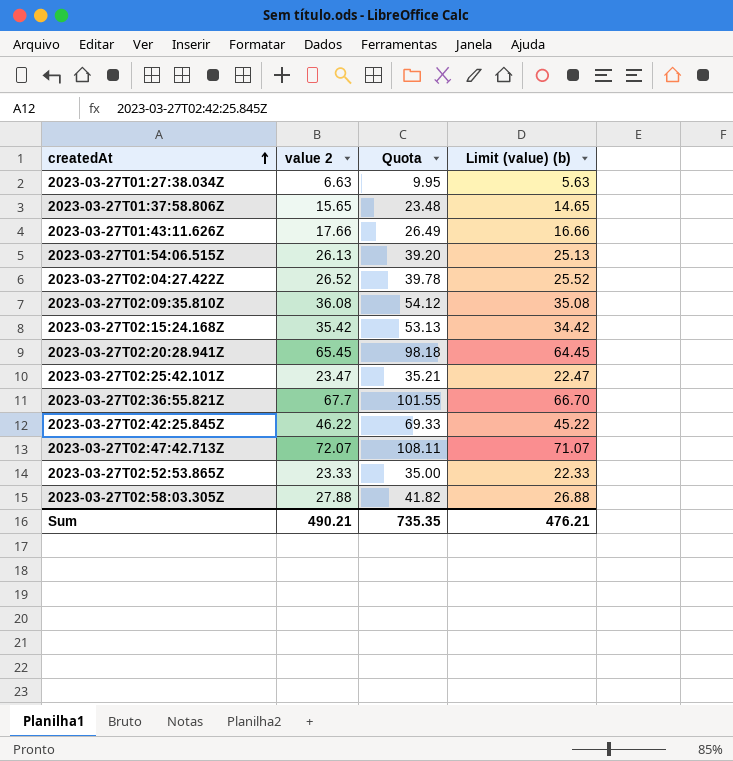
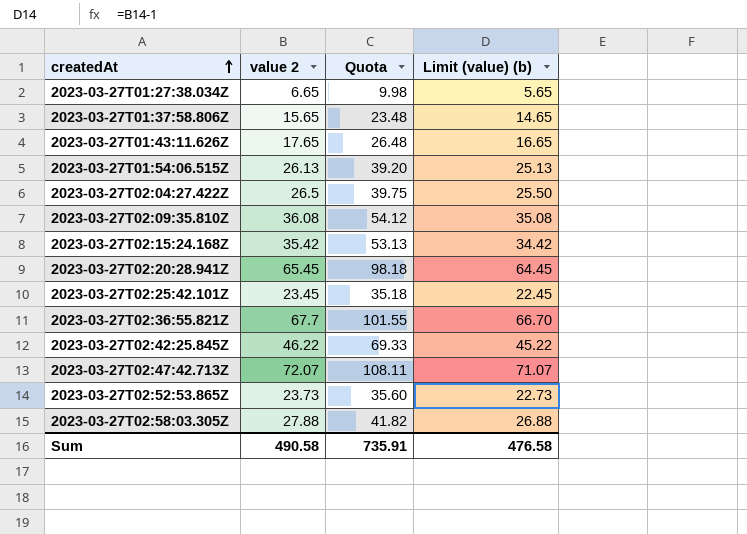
2023-03-27T01:27:38.034Z | value 2: 6.63 -> 6.65
2023-03-27T01:27:38.034Z | Quota: 9.95 -> 9.98
2023-03-27T01:27:38.034Z | Limit (value) (b): 5.63 -> 5.65
2023-03-27T01:43:11.626Z | value 2: 17.66 -> 17.65
2023-03-27T01:43:11.626Z | Quota: 26.49 -> 26.48
2023-03-27T01:43:11.626Z | Limit (value) (b): 16.66 -> 16.65
2023-03-27T02:04:27.422Z | value 2: 26.52 -> 26.5
2023-03-27T02:04:27.422Z | Quota: 39.78 -> 39.75
2023-03-27T02:04:27.422Z | Limit (value) (b): 25.52 -> 25.50
2023-03-27T02:25:42.101Z | value 2: 23.47 -> 23.45
2023-03-27T02:25:42.101Z | Quota: 35.21 -> 35.18
2023-03-27T02:25:42.101Z | Limit (value) (b): 22.47 -> 22.45
2023-03-27T02:52:53.865Z | value 2: 23.33 -> 23.73
2023-03-27T02:52:53.865Z | Quota: 35.00 -> 35.60
2023-03-27T02:52:53.865Z | Limit (value) (b): 22.33 -> 22.73
Sum | value 2: 490.21 -> 490.58
Sum | Quota: 735.35 -> 735.91
Sum | Limit (value) (b): 476.21 -> 476.58

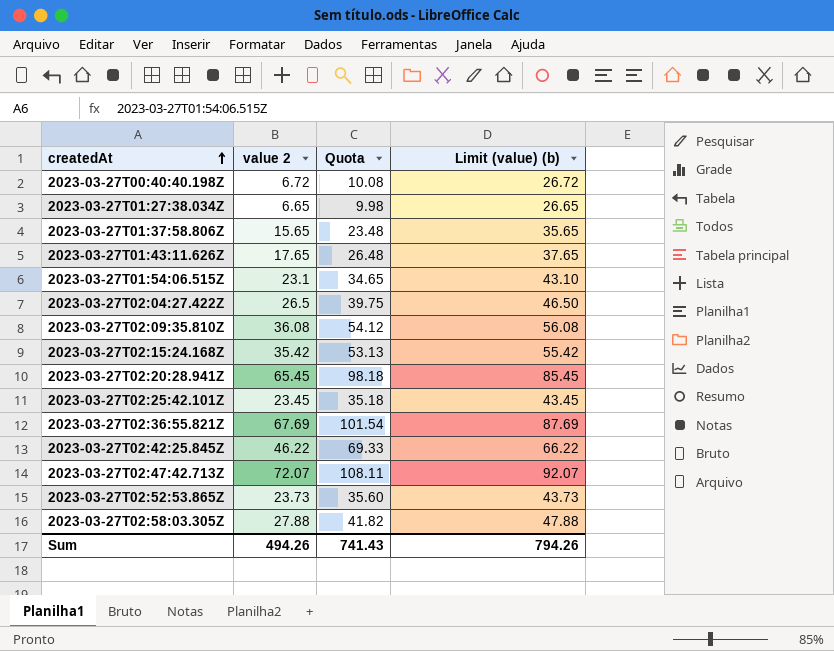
column Limit (value) (b) | formula: [value 2] - 1 -> [value 2] + 20
row 2023-03-27T00:40:40.198Z: none -> 6.72 | 10.08 | 26.72
2023-03-27T01:54:06.515Z | value 2: 26.13 -> 23.1
2023-03-27T01:54:06.515Z | Quota: 39.20 -> 34.65
2023-03-27T02:36:55.821Z | value 2: 67.7 -> 67.69
2023-03-27T02:36:55.821Z | Quota: 101.55 -> 101.54
Sum | value 2: 490.58 -> 494.26
Sum | Quota: 735.91 -> 741.43
Sum | Limit (value) (b): 476.58 -> 794.26

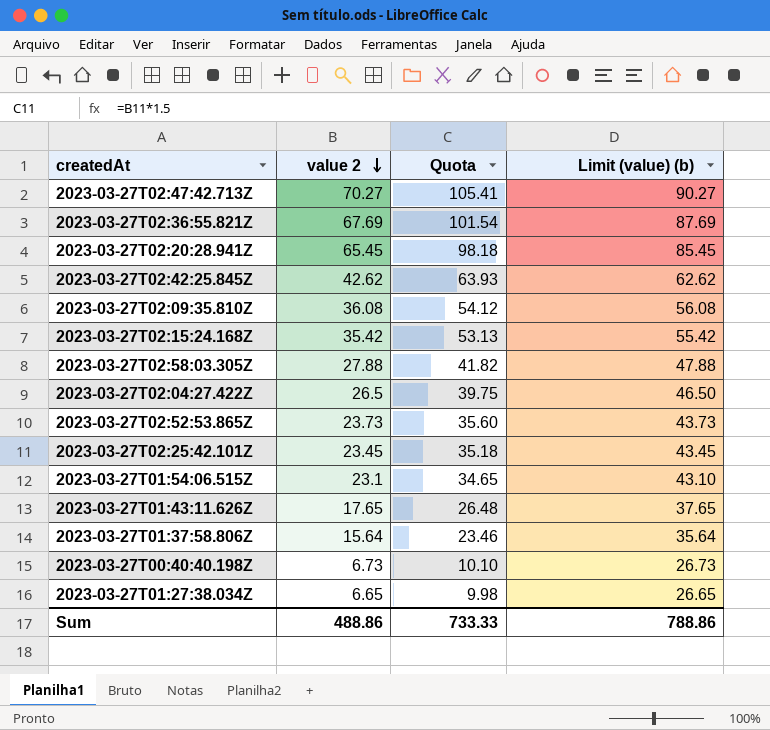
row order: createdAt ascending -> value 2 descending
2023-03-27T02:47:42.713Z | value 2: 72.07 -> 70.27
2023-03-27T02:47:42.713Z | Quota: 108.11 -> 105.41
2023-03-27T02:47:42.713Z | Limit (value) (b): 92.07 -> 90.27
2023-03-27T02:42:25.845Z | value 2: 46.22 -> 42.62
2023-03-27T02:42:25.845Z | Quota: 69.33 -> 63.93
2023-03-27T02:42:25.845Z | Limit (value) (b): 66.22 -> 62.62
2023-03-27T01:37:58.806Z | value 2: 15.65 -> 15.64
2023-03-27T01:37:58.806Z | Quota: 23.48 -> 23.46
2023-03-27T01:37:58.806Z | Limit (value) (b): 35.65 -> 35.64
2023-03-27T00:40:40.198Z | value 2: 6.72 -> 6.73
2023-03-27T00:40:40.198Z | Quota: 10.08 -> 10.10
2023-03-27T00:40:40.198Z | Limit (value) (b): 26.72 -> 26.73
Sum | value 2: 494.26 -> 488.86
Sum | Quota: 741.43 -> 733.33
Sum | Limit (value) (b): 794.26 -> 788.86

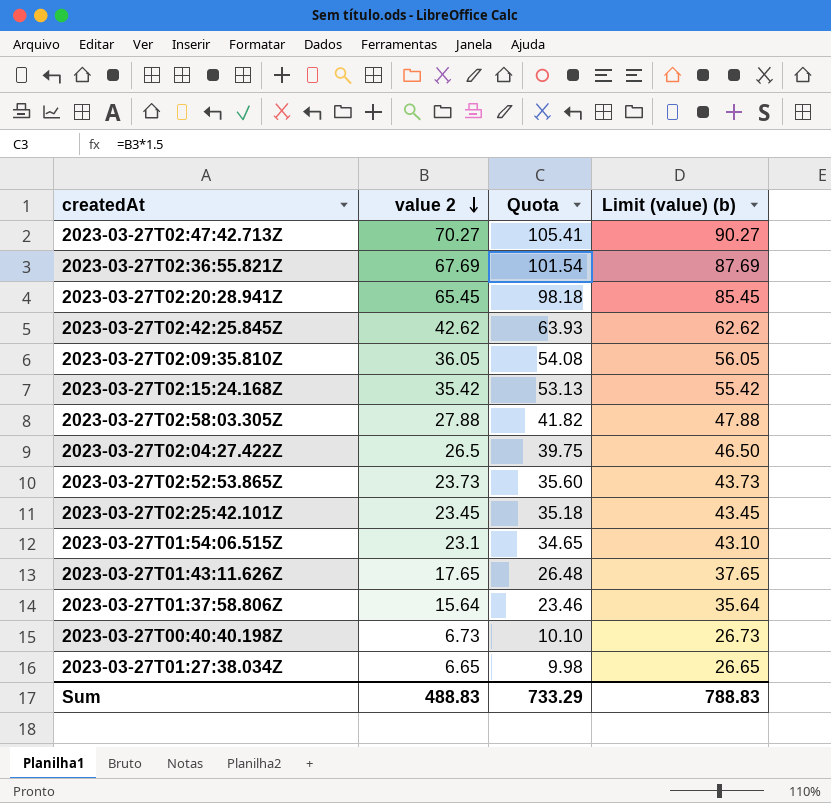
2023-03-27T02:09:35.810Z | value 2: 36.08 -> 36.05
2023-03-27T02:09:35.810Z | Quota: 54.12 -> 54.08
2023-03-27T02:09:35.810Z | Limit (value) (b): 56.08 -> 56.05
Sum | value 2: 488.86 -> 488.83
Sum | Quota: 733.33 -> 733.29
Sum | Limit (value) (b): 788.86 -> 788.83

